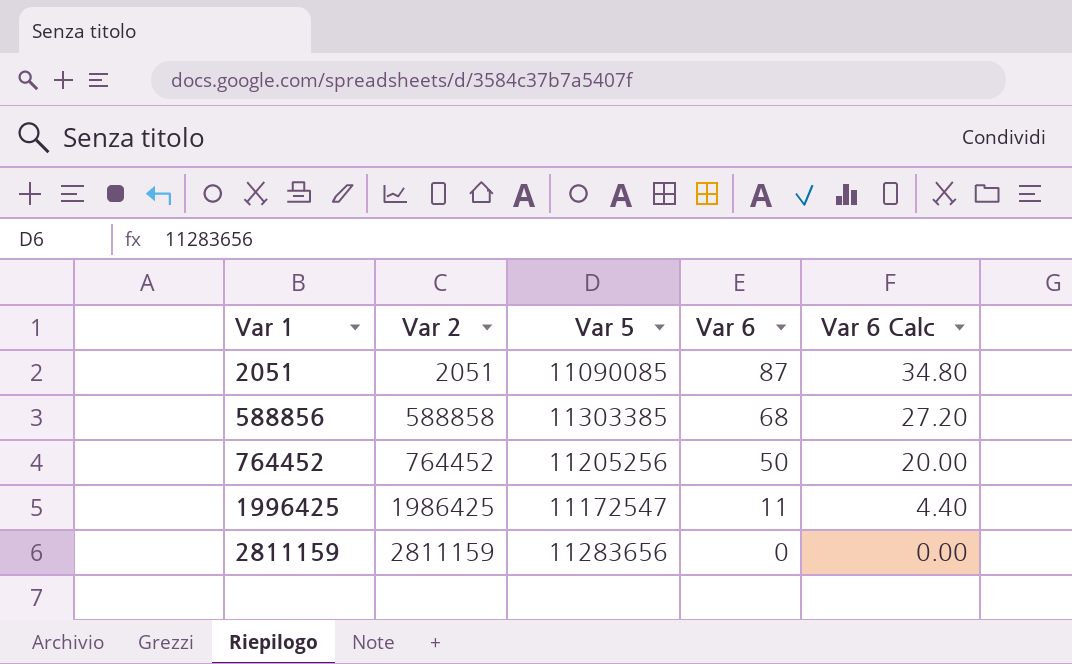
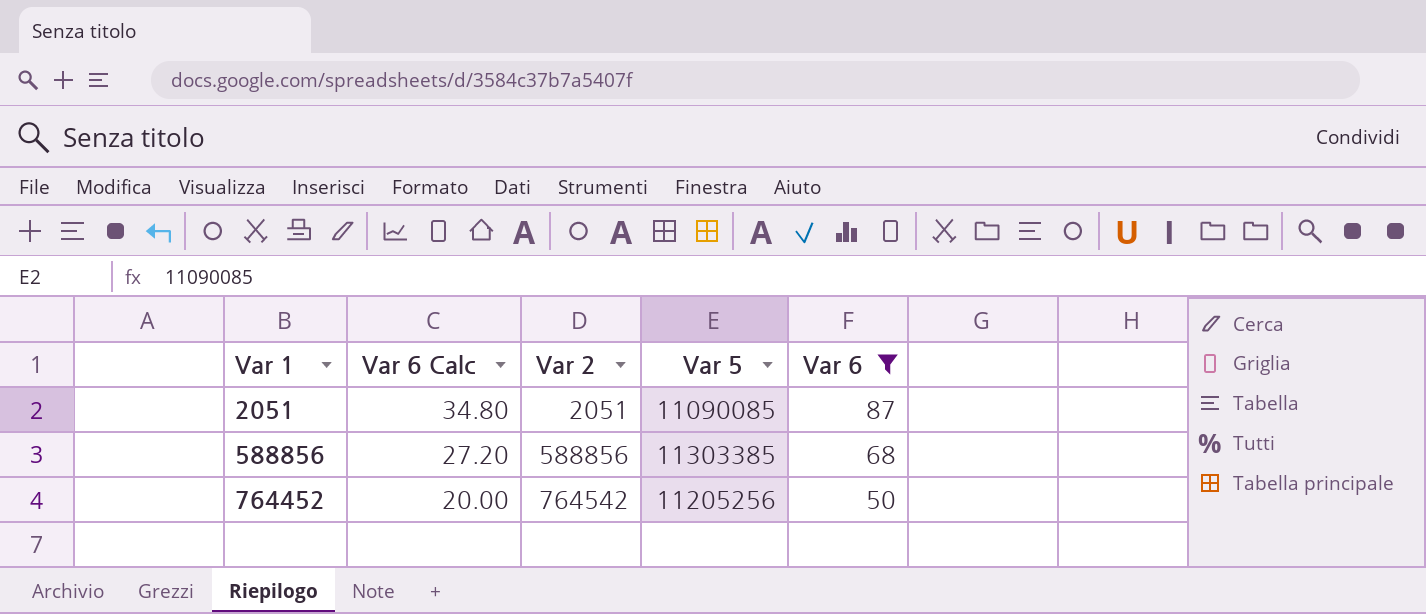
filter: none -> Var 6 >= 50
column Var 6 Calc | position: 5 -> 2
588856 | Var 2: 588858 -> 588856
764452 | Var 2: 764452 -> 764542

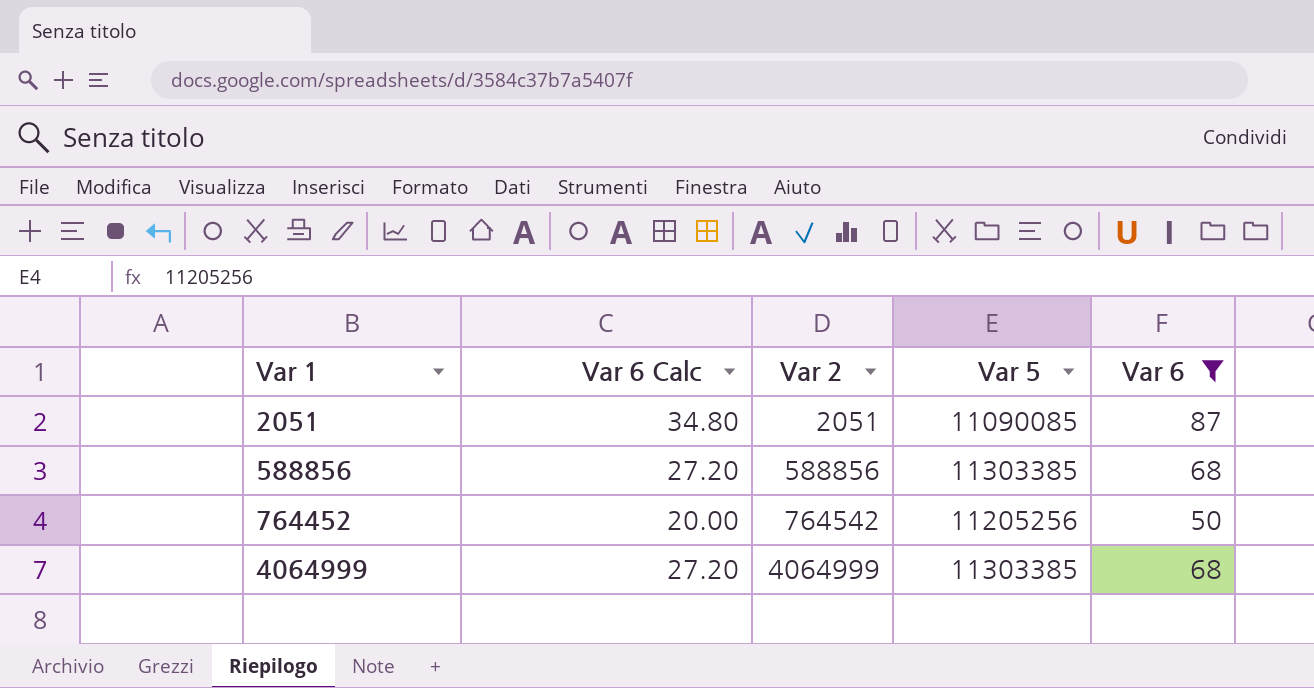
row 4064999: none -> 27.20 | 4064999 | 11303385 | 68

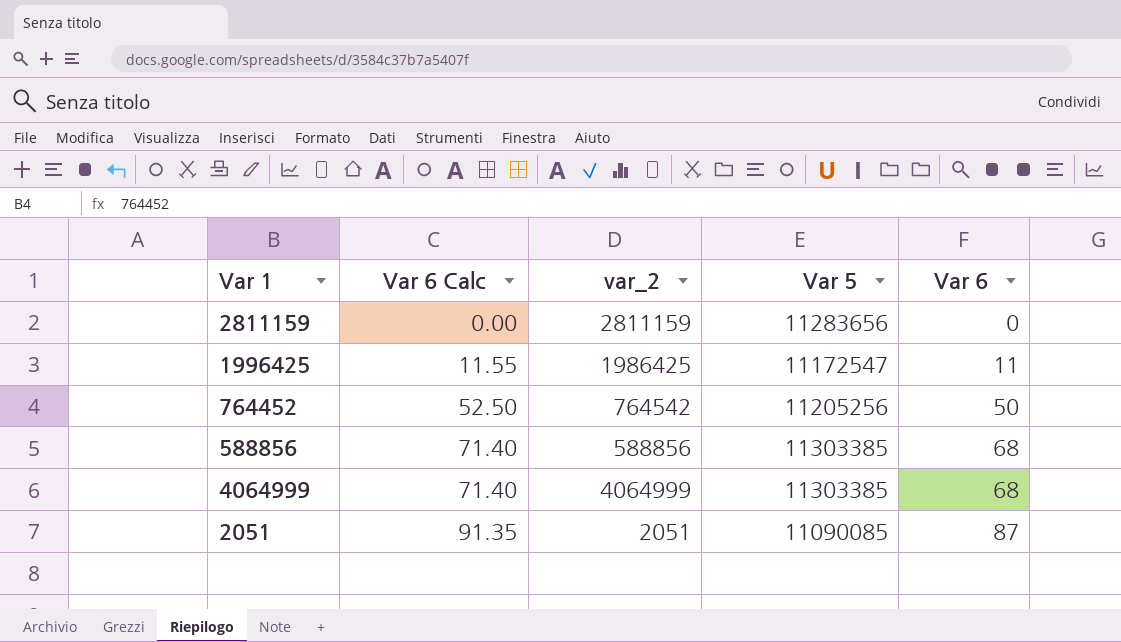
filter: Var 6 >= 50 -> none
row order: Var 1 ascending -> Var 6 Calc ascending
column Var 6 Calc | formula: [Var 6] * 0.4 -> [Var 6] * 1.05
column name: Var 2 -> var_2

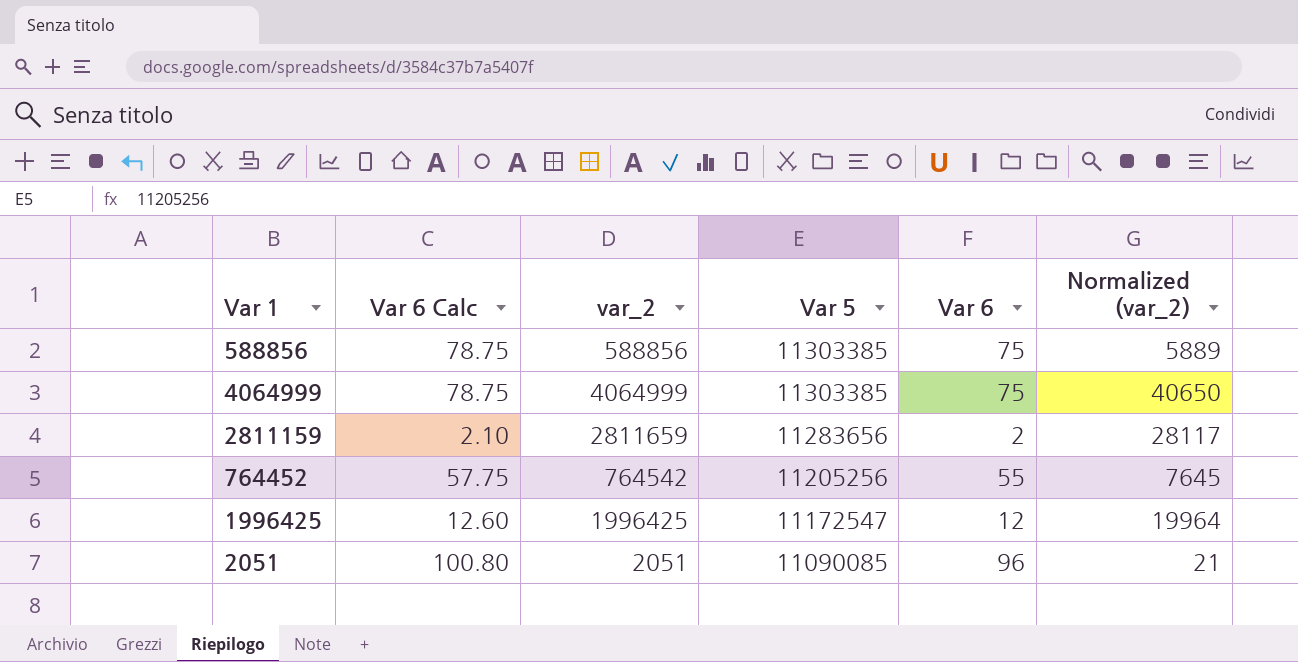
row order: Var 6 Calc ascending -> Var 5 descending
column Normalized (var_2) | formula: none -> [var_2] * 0.01
588856 | Var 6 Calc: 71.40 -> 78.75
588856 | Var 6: 68 -> 75
4064999 | Var 6 Calc: 71.40 -> 78.75
4064999 | Var 6: 68 -> 75
2811159 | Var 6 Calc: 0.00 -> 2.10
2811159 | var_2: 2811159 -> 2811659
2811159 | Var 6: 0 -> 2
764452 | Var 6 Calc: 52.50 -> 57.75
764452 | Var 6: 50 -> 55
1996425 | Var 6 Calc: 11.55 -> 12.60
1996425 | var_2: 1986425 -> 1996425
1996425 | Var 6: 11 -> 12
2051 | Var 6 Calc: 91.35 -> 100.80
2051 | Var 6: 87 -> 96

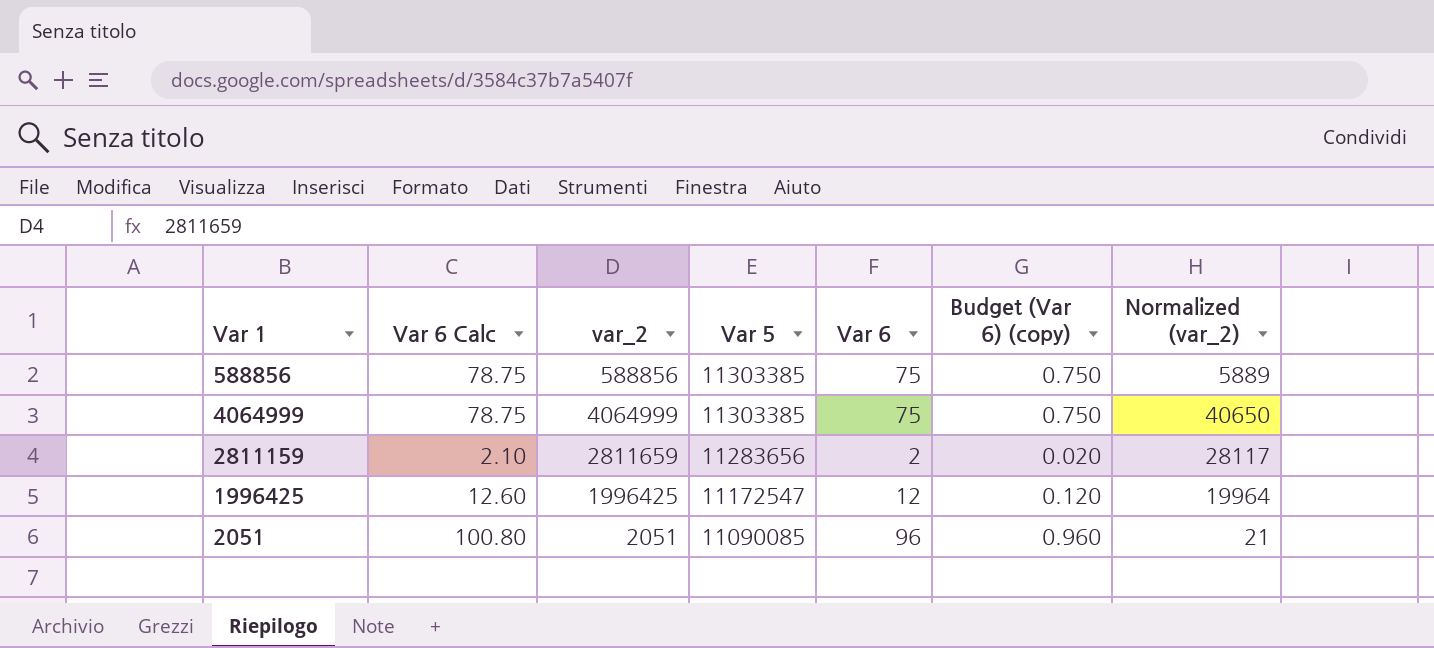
column Budget (Var 6) (copy) | formula: none -> [Var 6] * 0.01
row 764452: 57.75 | 764542 | 11205256 | 55 | 7645 -> none

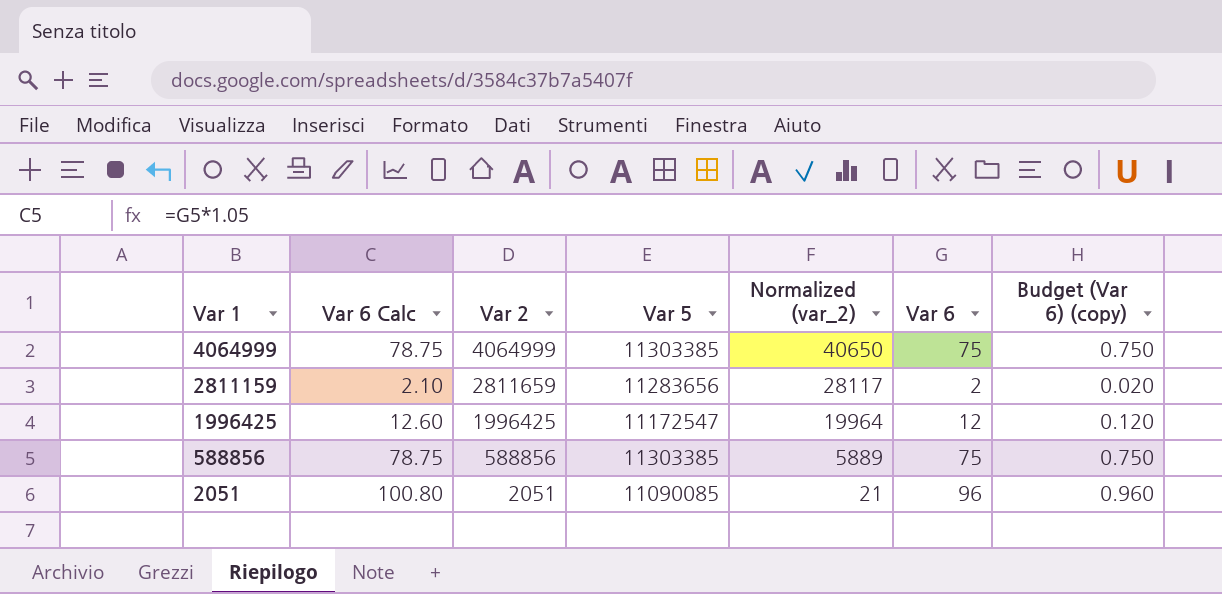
row order: Var 5 descending -> Var 1 descending
column name: var_2 -> Var 2
column Normalized (var_2) | position: 7 -> 5

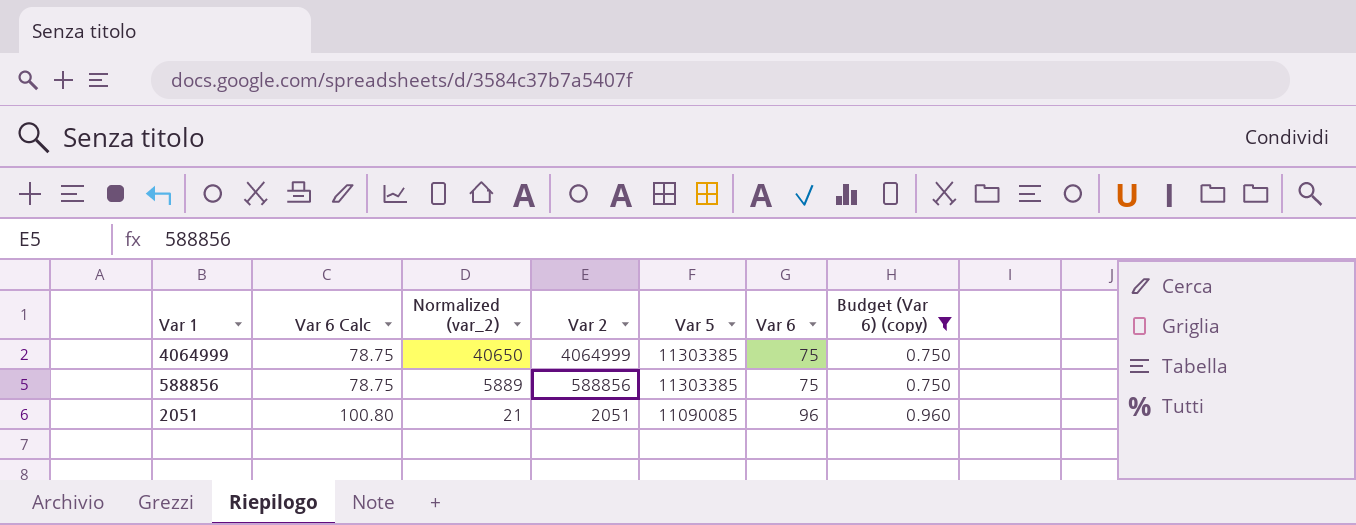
filter: none -> Budget (Var 6) (copy) >= 0.750
column Normalized (var_2) | position: 5 -> 3

